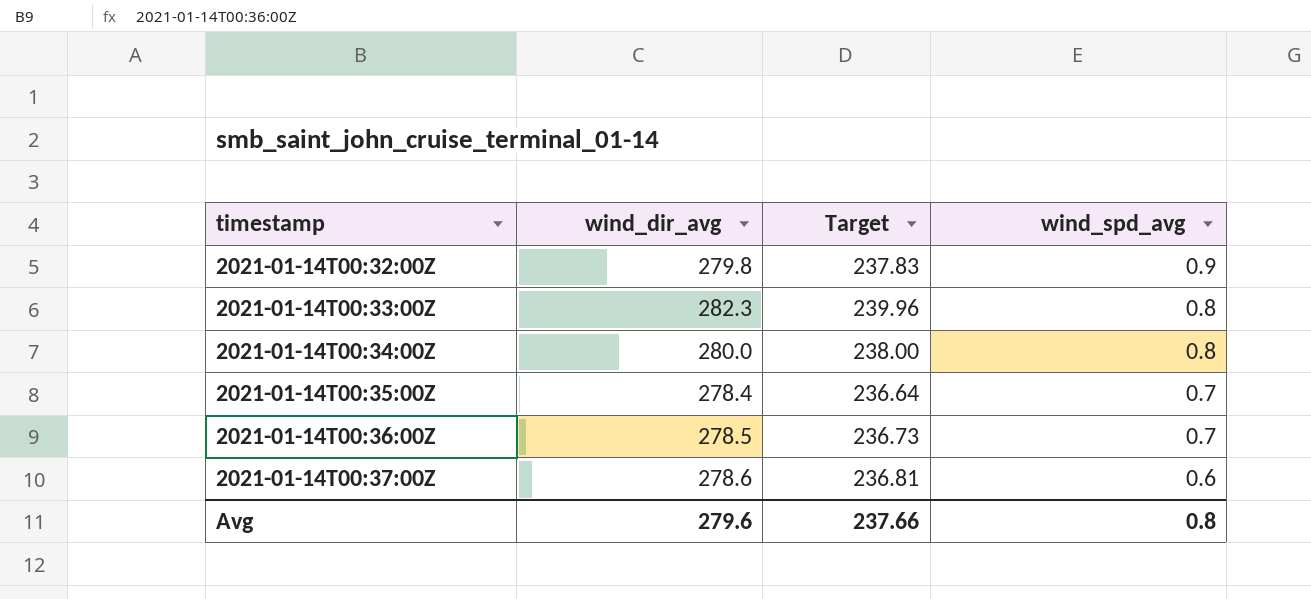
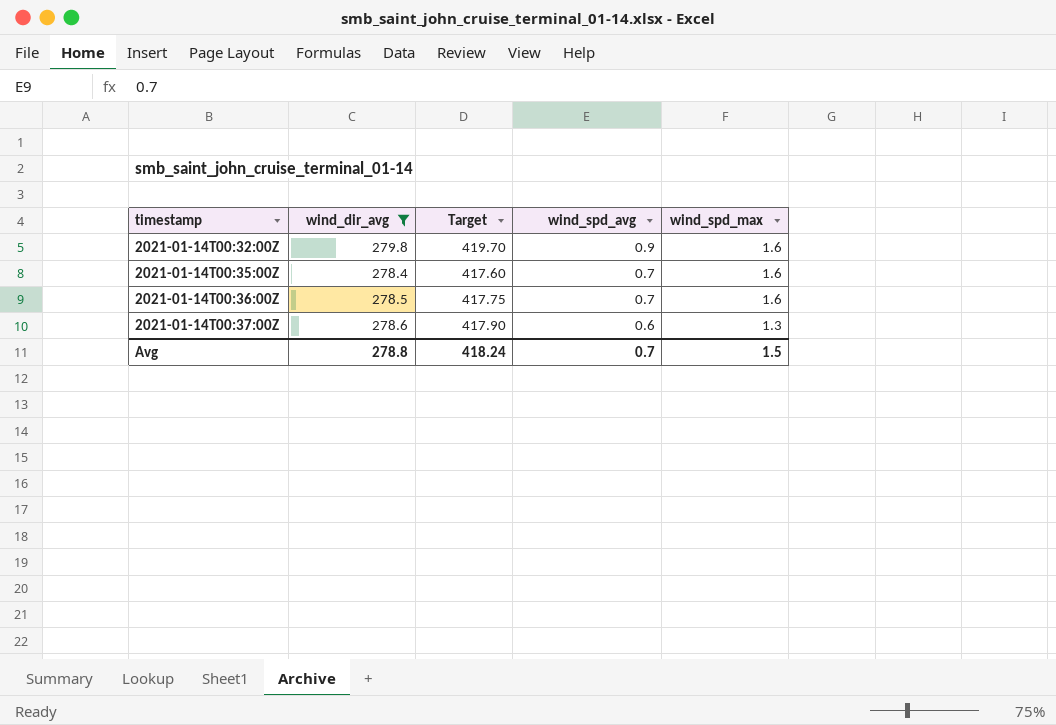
filter: none -> wind_dir_avg <= 279.8
column Target | formula: [wind_dir_avg] * 0.85 -> [wind_dir_avg] * 1.5
column wind_spd_max | position: none -> 5
Avg | wind_dir_avg: 279.6 -> 278.8
Avg | Target: 237.66 -> 418.24
Avg | wind_spd_avg: 0.8 -> 0.7

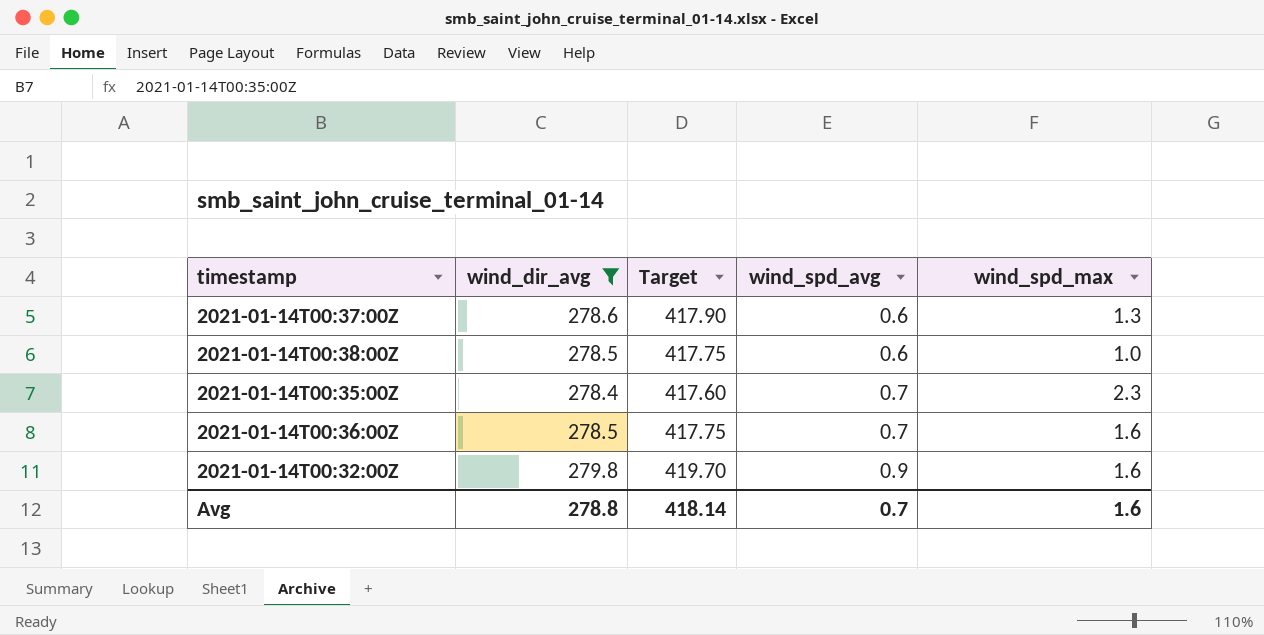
row order: timestamp ascending -> wind_spd_avg ascending
row 2021-01-14T00:38:00Z: none -> 278.5 | 417.75 | 0.6 | 1.0
2021-01-14T00:35:00Z | wind_spd_max: 1.6 -> 2.3
Avg | Target: 418.24 -> 418.14
Avg | wind_spd_max: 1.5 -> 1.6

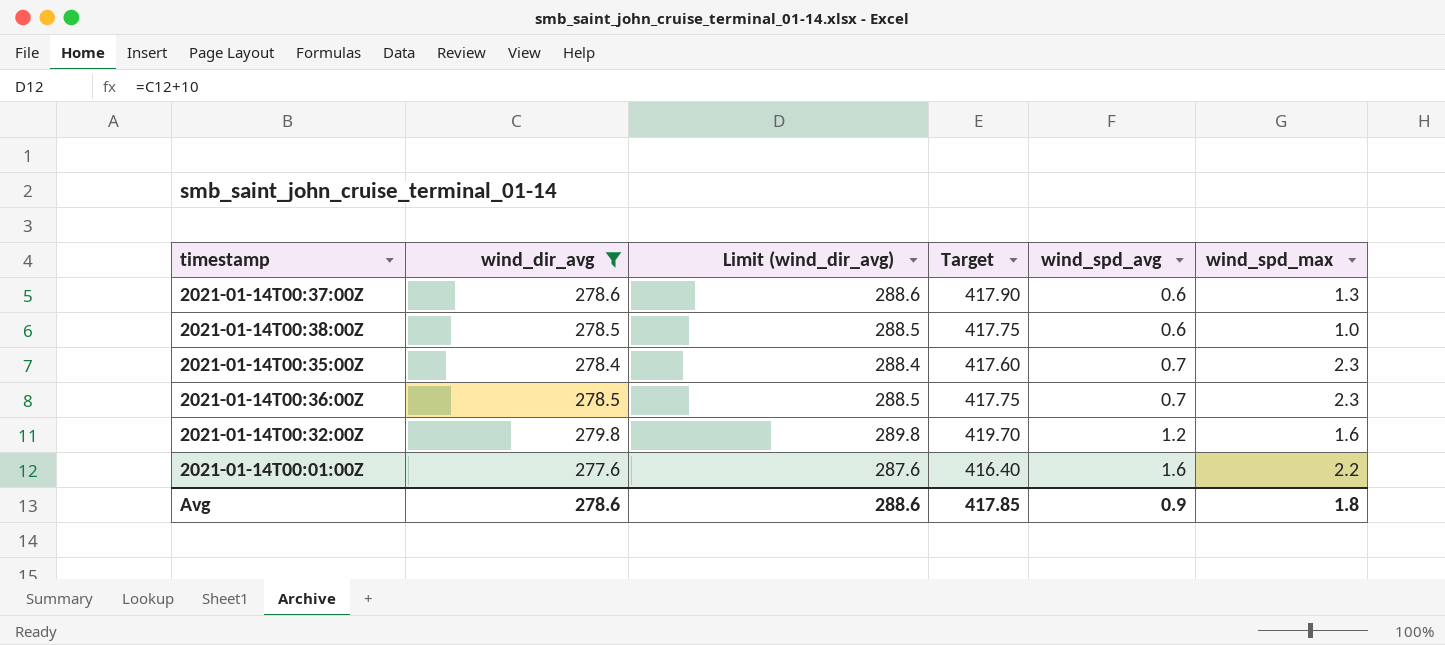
column Limit (wind_dir_avg) | formula: none -> [wind_dir_avg] + 10
2021-01-14T00:36:00Z | wind_spd_max: 1.6 -> 2.3
2021-01-14T00:32:00Z | wind_spd_avg: 0.9 -> 1.2
row 2021-01-14T00:01:00Z: none -> 277.6 | 287.6 | 416.40 | 1.6 | 2.2
Avg | wind_dir_avg: 278.8 -> 278.6
Avg | Target: 418.14 -> 417.85
Avg | wind_spd_avg: 0.7 -> 0.9
Avg | wind_spd_max: 1.6 -> 1.8

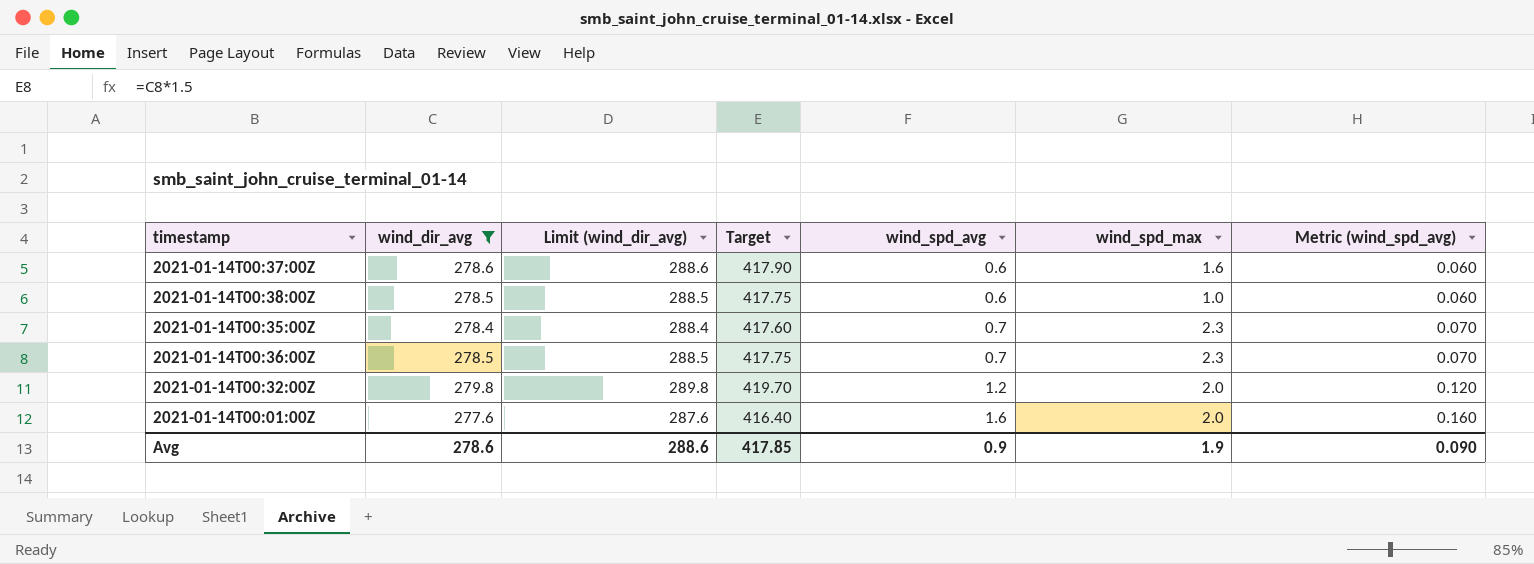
column Metric (wind_spd_avg) | formula: none -> [wind_spd_avg] * 0.1
2021-01-14T00:37:00Z | wind_spd_max: 1.3 -> 1.6
2021-01-14T00:32:00Z | wind_spd_max: 1.6 -> 2.0
2021-01-14T00:01:00Z | wind_spd_max: 2.2 -> 2.0
Avg | wind_spd_max: 1.8 -> 1.9

